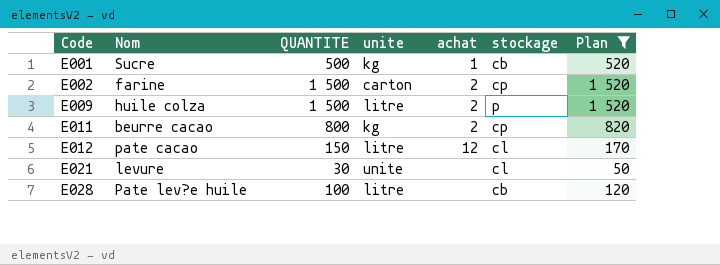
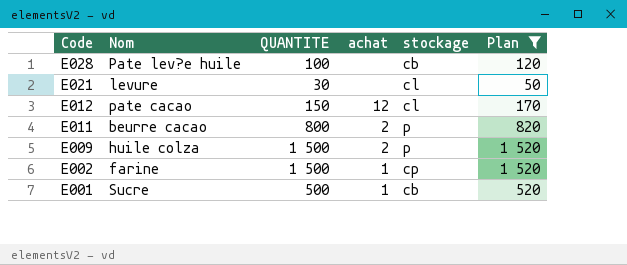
row order: Code ascending -> Code descending
column unite | position: 4 -> none
E011 | stockage: cp -> p
E002 | achat: 2 -> 1

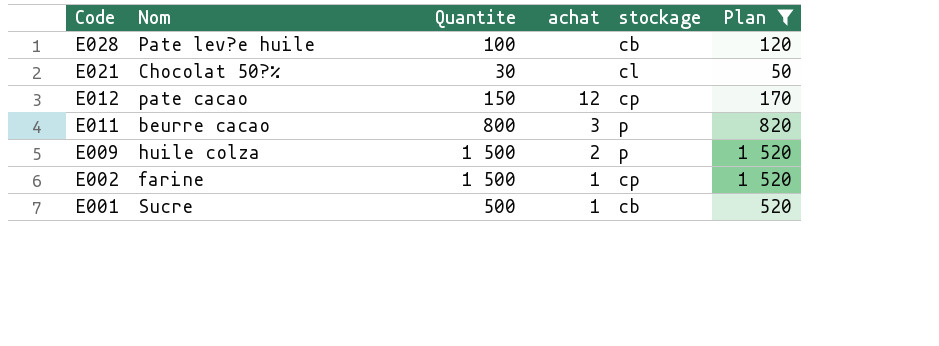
column name: QUANTITE -> Quantite
E021 | Nom: levure -> Chocolat 50?%
E012 | stockage: cl -> cp
E011 | achat: 2 -> 3

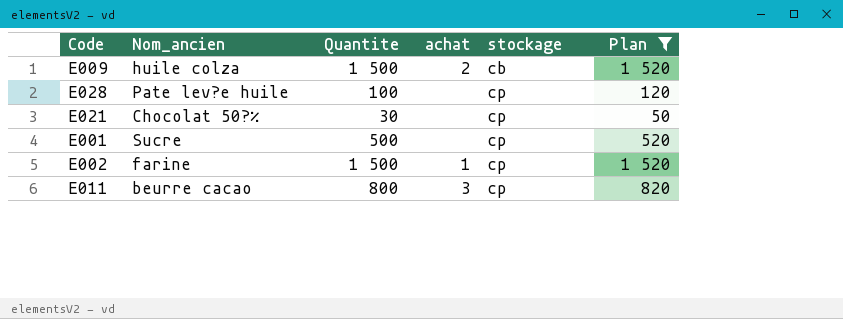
row order: Code descending -> stockage ascending
column name: Nom -> Nom_ancien
row E012: pate cacao | 150 | 12 | cp | 170 -> none
E009 | stockage: p -> cb
E028 | stockage: cb -> cp
E021 | stockage: cl -> cp
E001 | achat: 1 -> none
E001 | stockage: cb -> cp
E011 | stockage: p -> cp

